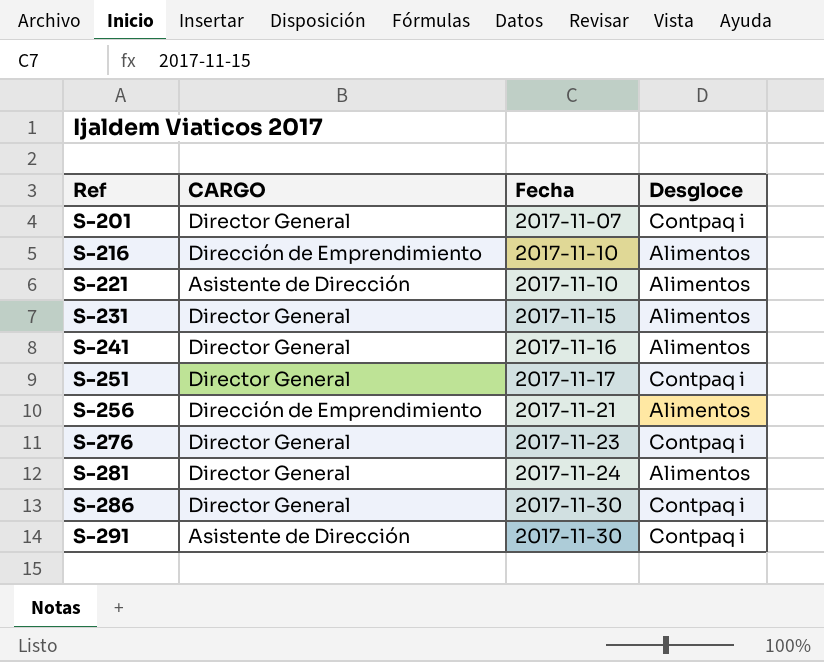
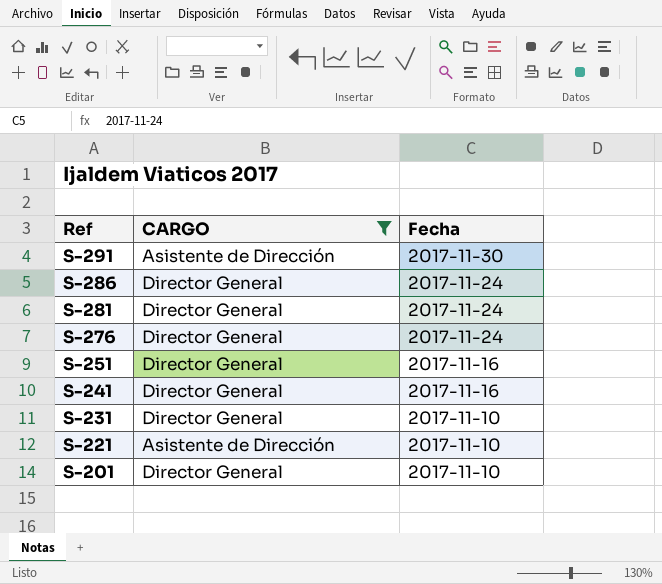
filter: none -> CARGO != Dirección de Emprendimiento
row order: Ref ascending -> Ref descending
column Desgloce | position: 4 -> none
S-286 | Fecha: 2017-11-30 -> 2017-11-24
S-276 | Fecha: 2017-11-23 -> 2017-11-24
S-251 | Fecha: 2017-11-17 -> 2017-11-16
S-231 | Fecha: 2017-11-15 -> 2017-11-10
S-201 | Fecha: 2017-11-07 -> 2017-11-10

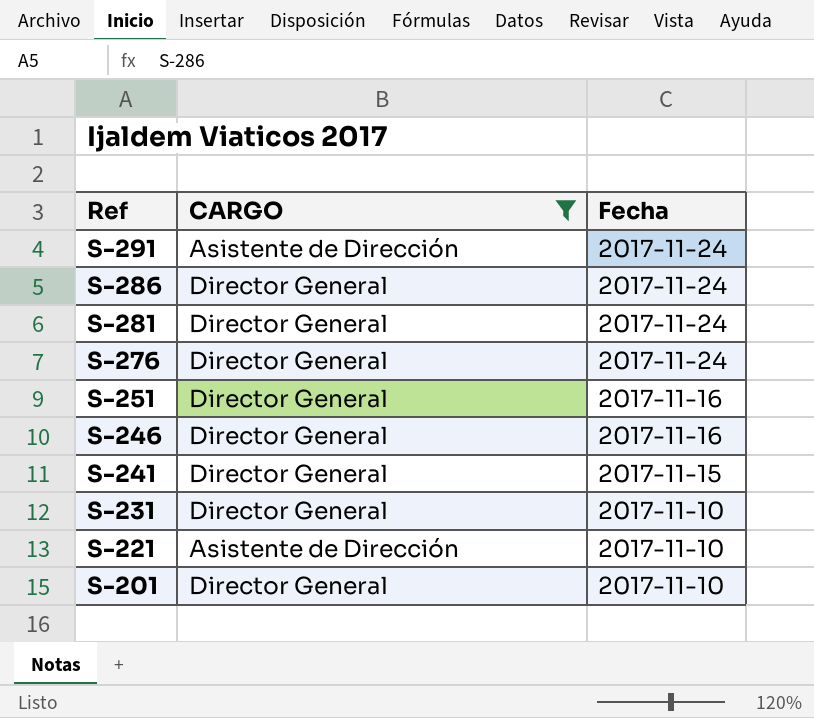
S-291 | Fecha: 2017-11-30 -> 2017-11-24
row S-246: none -> Director General | 2017-11-16
S-241 | Fecha: 2017-11-16 -> 2017-11-15

